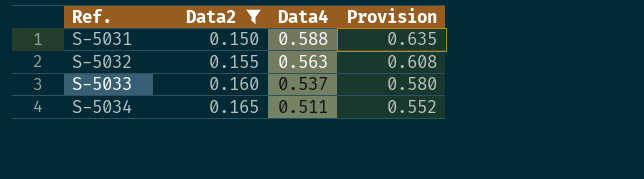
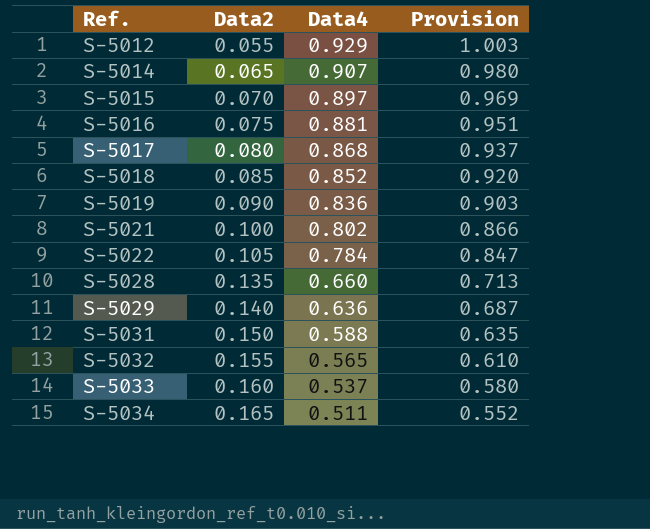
filter: Data2 >= 0.150 -> none
S-5032 | Data4: 0.563 -> 0.565
S-5032 | Provision: 0.608 -> 0.610

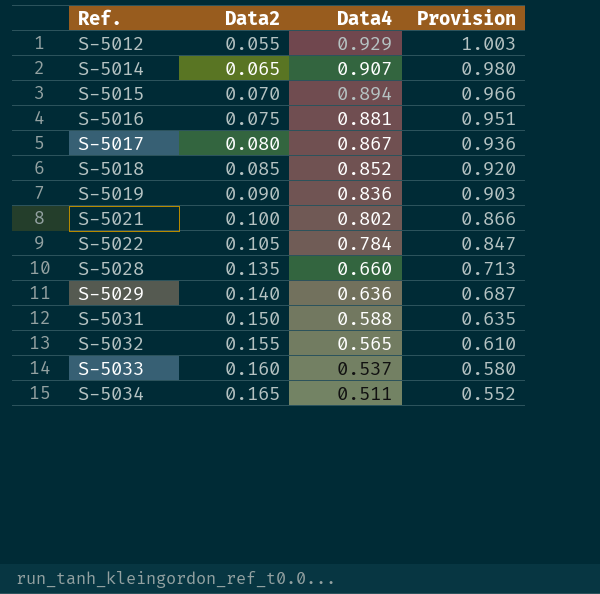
S-5015 | Data4: 0.897 -> 0.894
S-5015 | Provision: 0.969 -> 0.966
S-5017 | Data4: 0.868 -> 0.867
S-5017 | Provision: 0.937 -> 0.936

